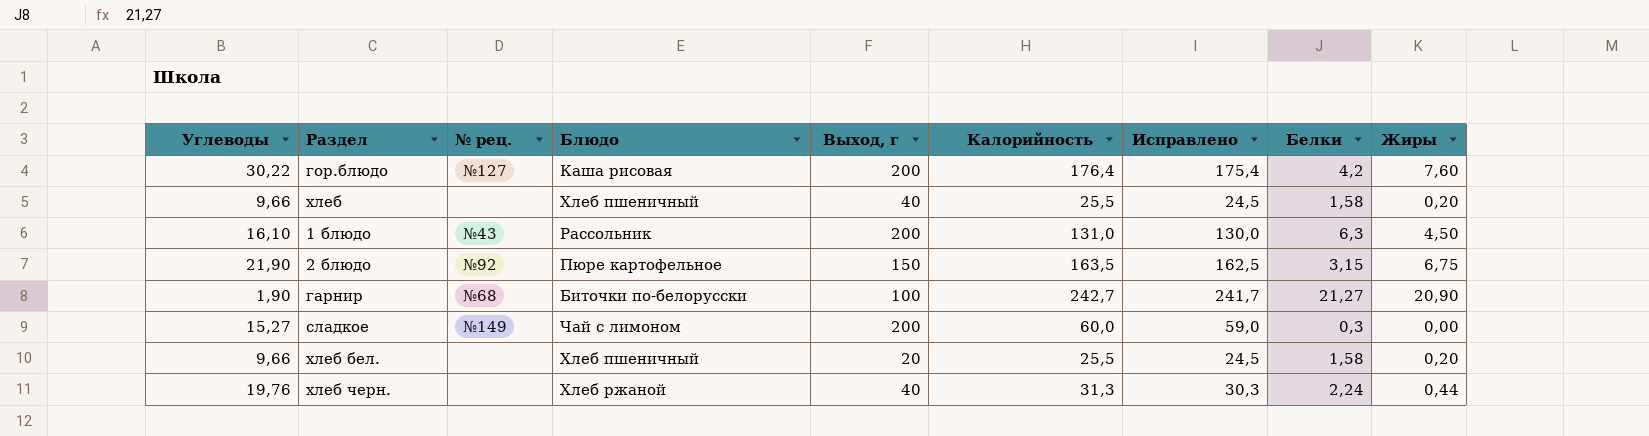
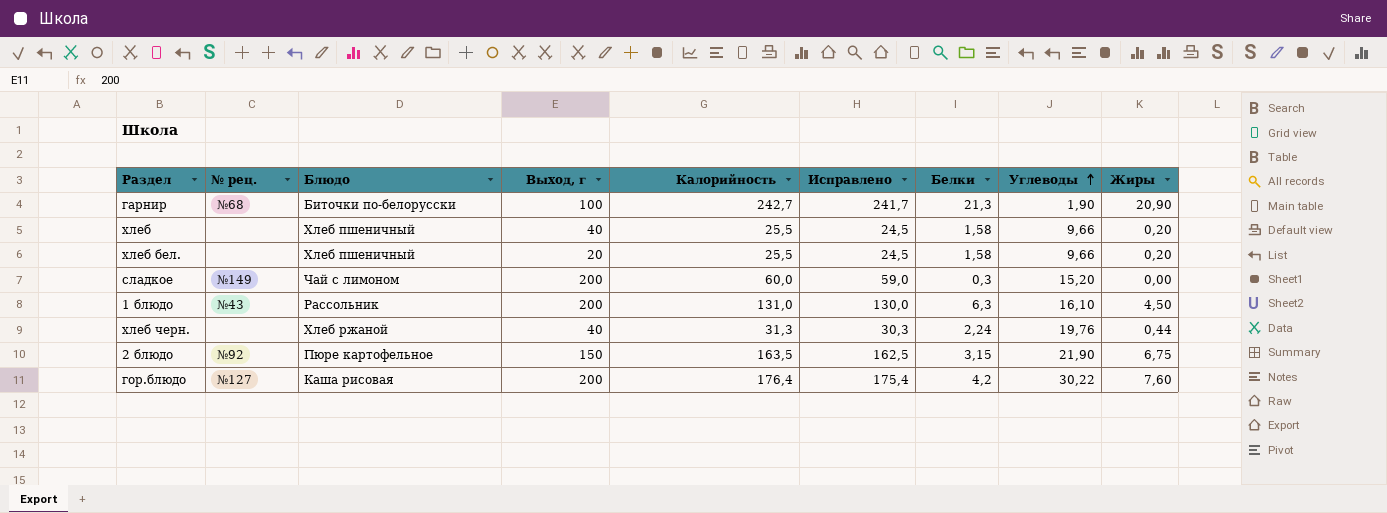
row order: none -> Углеводы ascending
column Углеводы | position: 1 -> 8
гарнир | Белки: 21,27 -> 21,3
сладкое | Углеводы: 15,27 -> 15,20

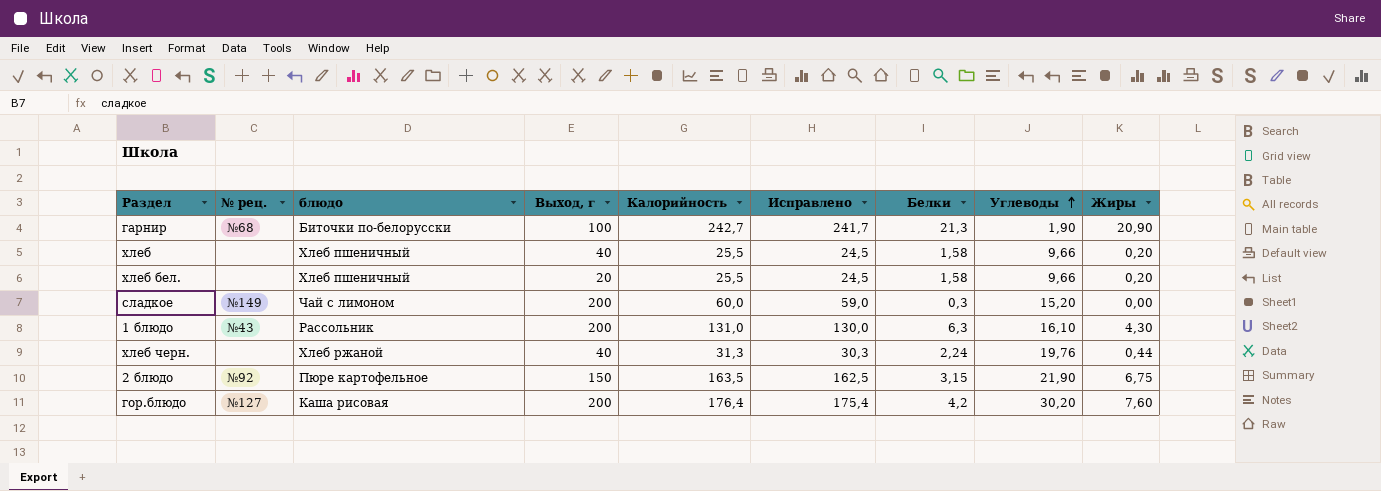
column name: Блюдо -> блюдо
1 блюдо | Жиры: 4,50 -> 4,30
гор.блюдо | Углеводы: 30,22 -> 30,20

